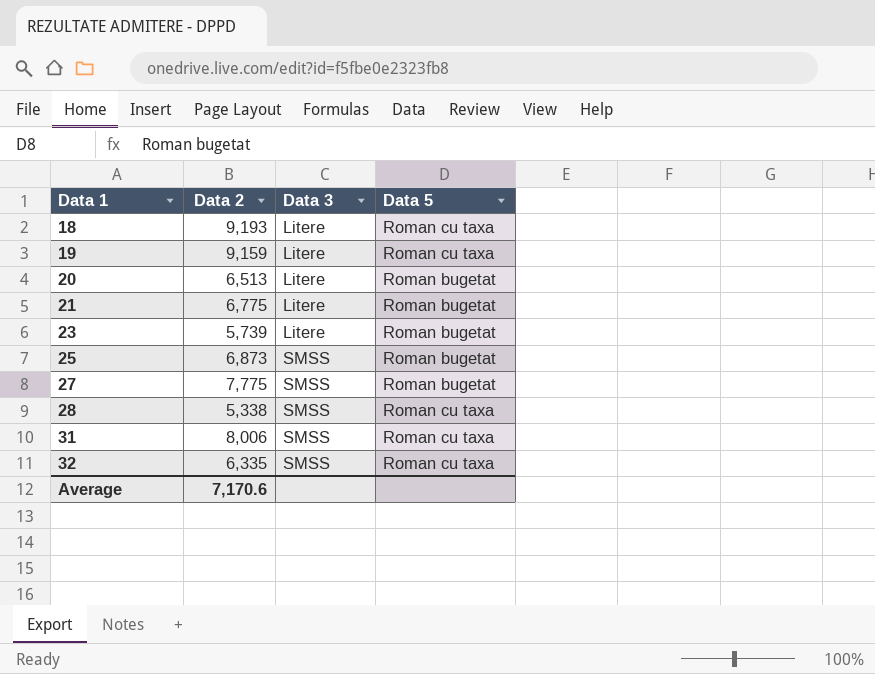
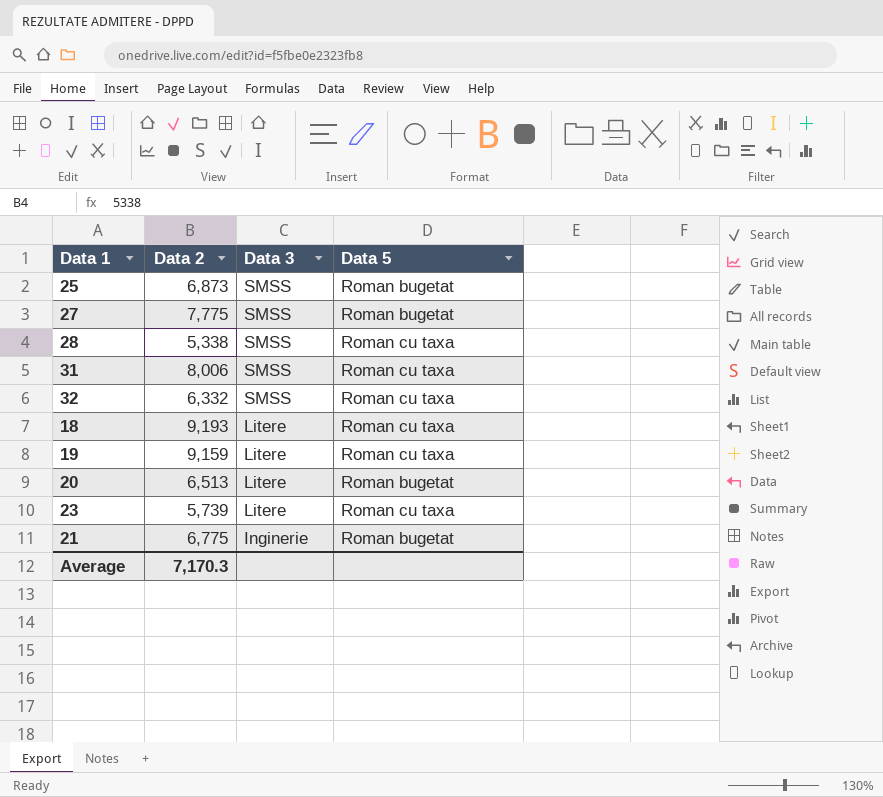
row order: Data 1 ascending -> Data 3 descending
32 | Data 2: 6,335 -> 6,332
23 | Data 5: Roman bugetat -> Roman cu taxa
21 | Data 3: Litere -> Inginerie
Average | Data 2: 7,170.6 -> 7,170.3

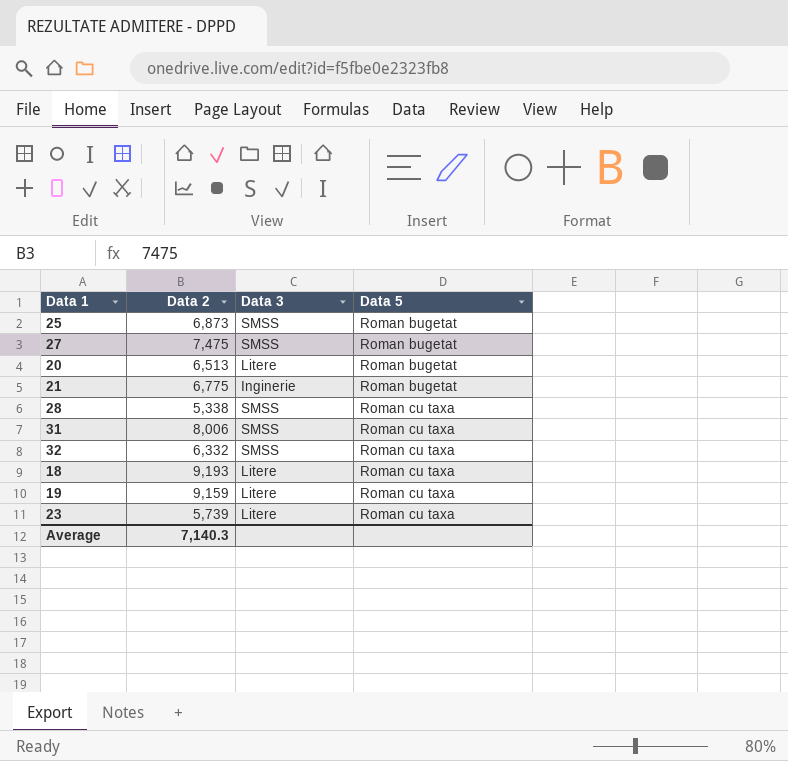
row order: Data 3 descending -> Data 5 ascending
27 | Data 2: 7,775 -> 7,475
Average | Data 2: 7,170.3 -> 7,140.3

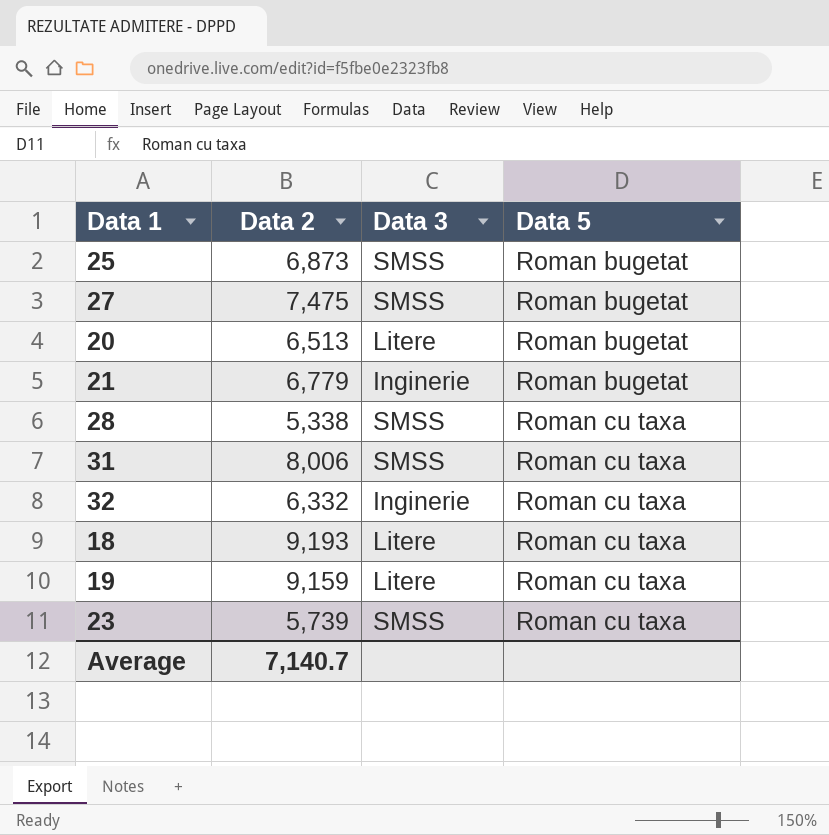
21 | Data 2: 6,775 -> 6,779
32 | Data 3: SMSS -> Inginerie
23 | Data 3: Litere -> SMSS
Average | Data 2: 7,140.3 -> 7,140.7

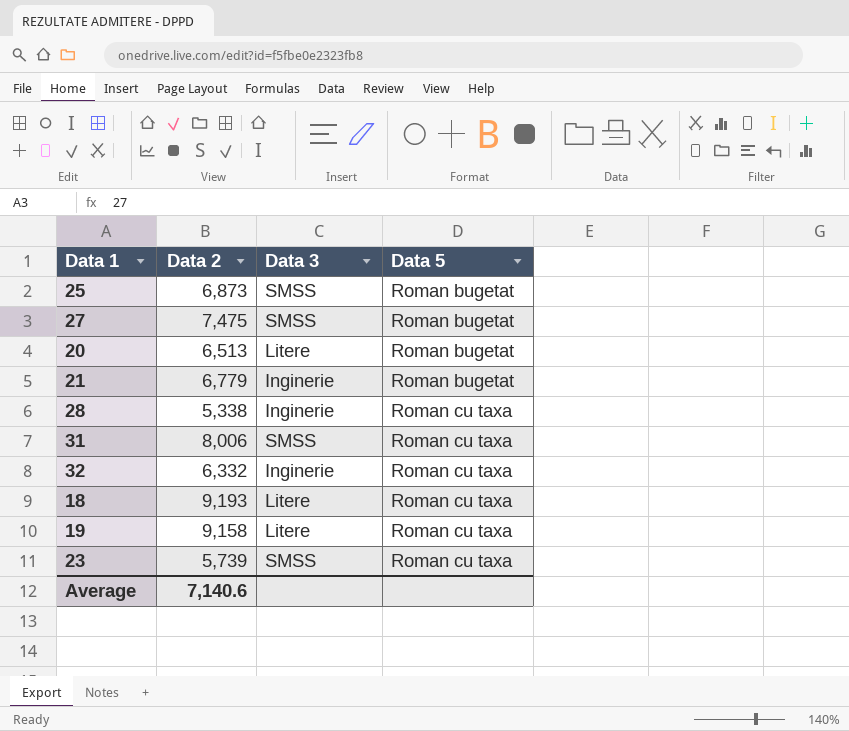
28 | Data 3: SMSS -> Inginerie
19 | Data 2: 9,159 -> 9,158
Average | Data 2: 7,140.7 -> 7,140.6

